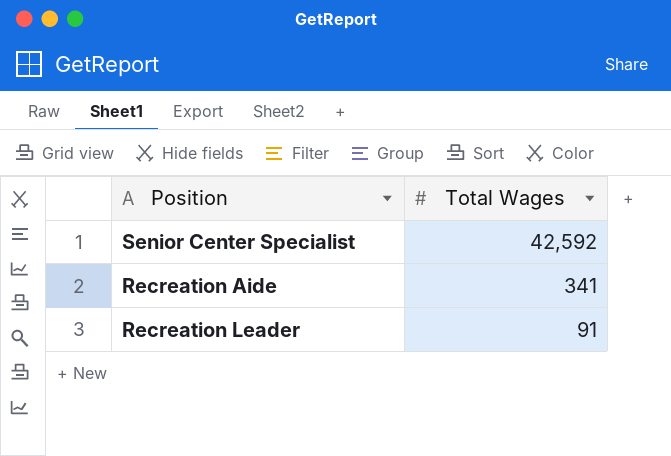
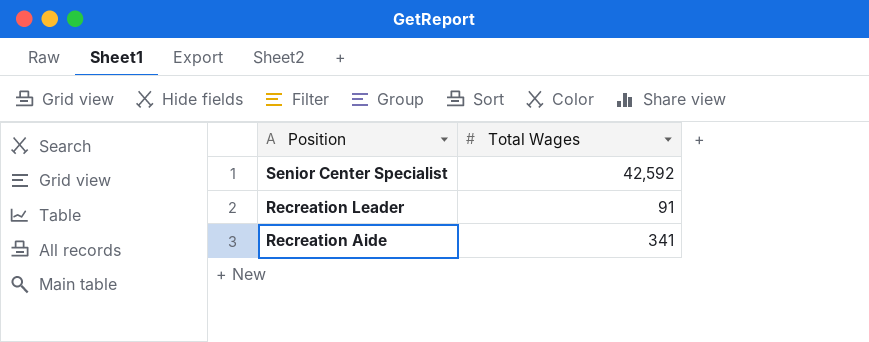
row order: Total Wages descending -> Position descending

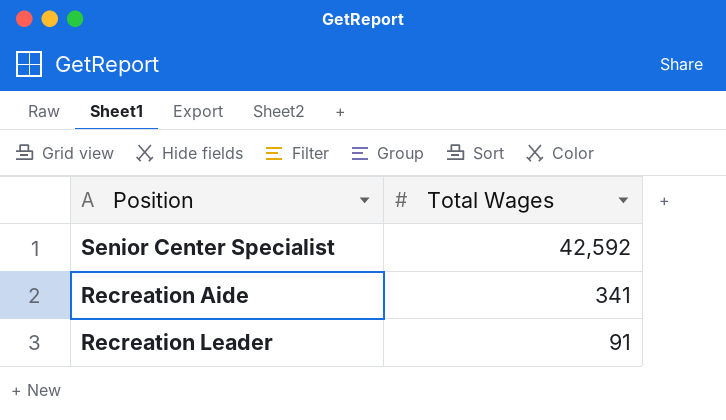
row order: Position descending -> Total Wages descending

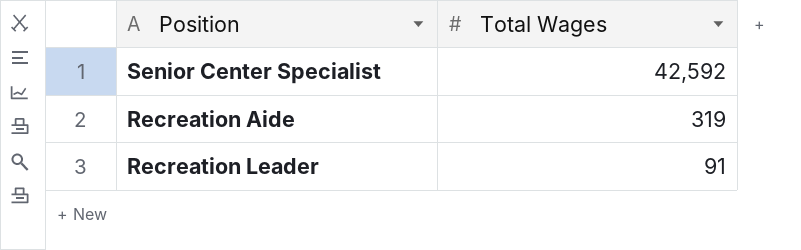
Recreation Aide | Total Wages: 341 -> 319

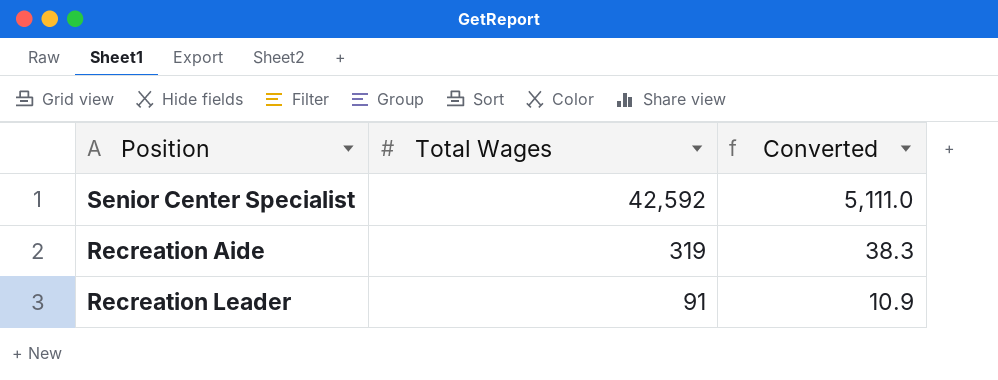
column Converted | formula: none -> [Total Wages] * 0.12

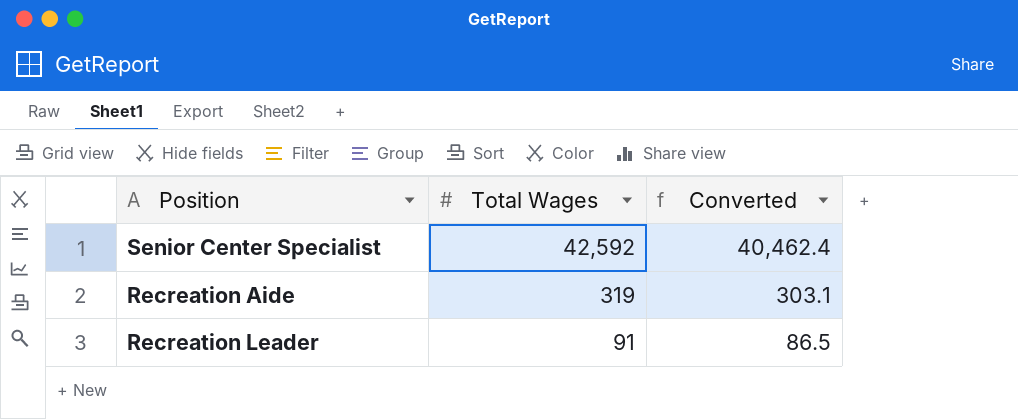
column Converted | formula: [Total Wages] * 0.12 -> [Total Wages] * 0.95

